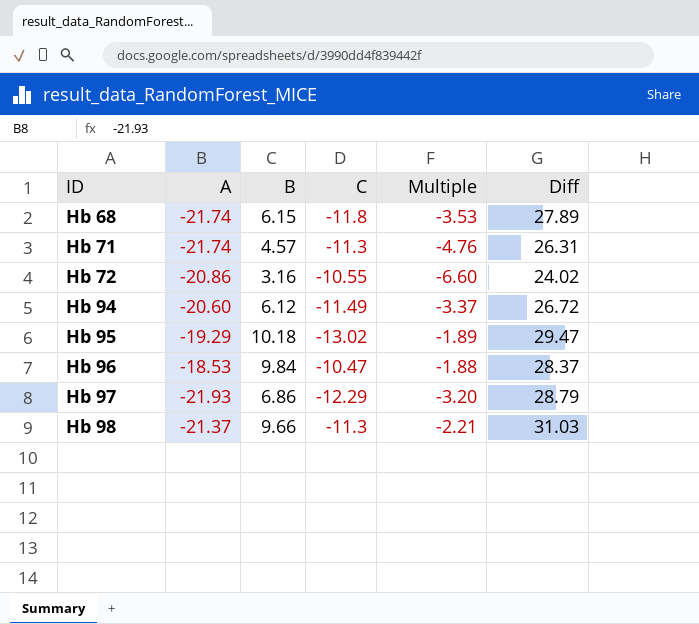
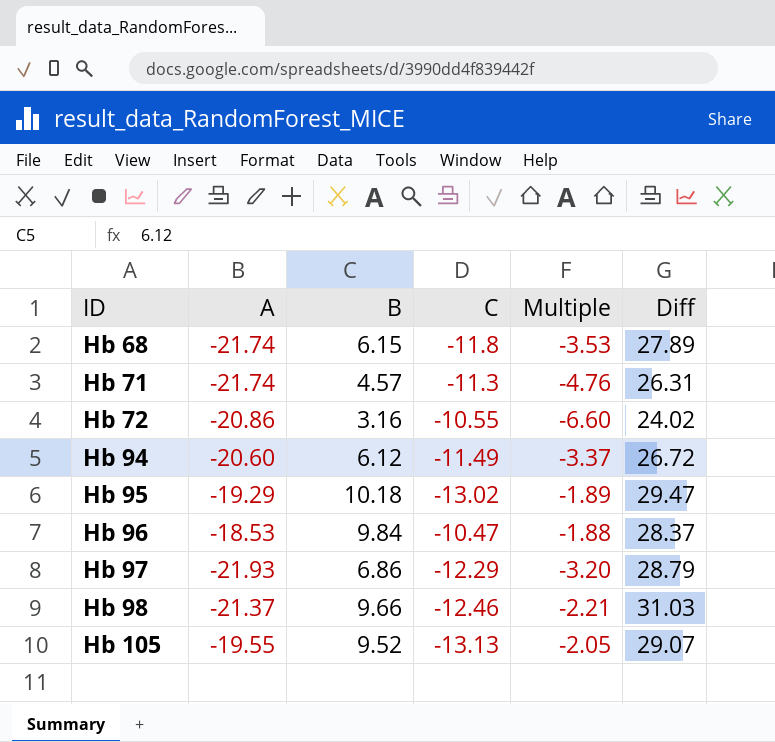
Hb 98 | C: -11.3 -> -12.46
row Hb 105: none -> -19.55 | 9.52 | -13.13 | -2.05 | 29.07

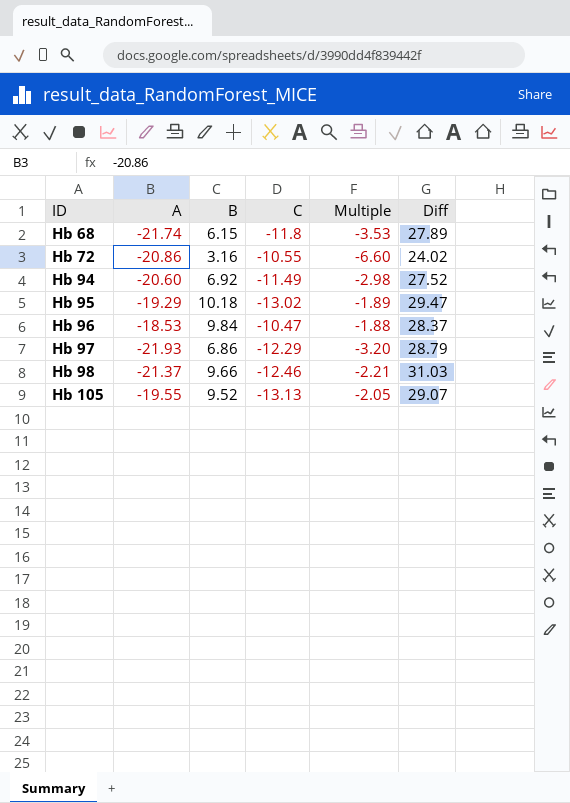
row Hb 71: -21.74 | 4.57 | -11.3 | -4.76 | 26.31 -> none
Hb 94 | B: 6.12 -> 6.92
Hb 94 | Multiple: -3.37 -> -2.98
Hb 94 | Diff: 26.72 -> 27.52

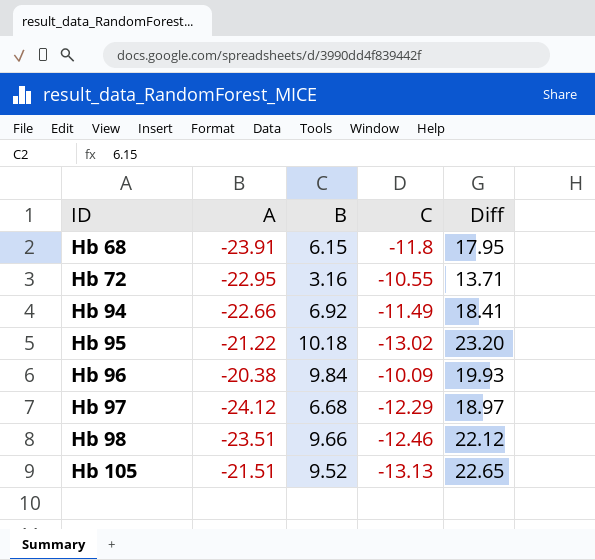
column Multiple | formula: [A] / [B] -> none
column Diff | formula: [B] - [A] -> [B] - [C]
Hb 68 | A: -21.74 -> -23.91
Hb 72 | A: -20.86 -> -22.95
Hb 94 | A: -20.60 -> -22.66
Hb 95 | A: -19.29 -> -21.22
Hb 96 | A: -18.53 -> -20.38
Hb 96 | C: -10.47 -> -10.09
Hb 97 | A: -21.93 -> -24.12
Hb 97 | B: 6.86 -> 6.68
Hb 98 | A: -21.37 -> -23.51
Hb 105 | A: -19.55 -> -21.51

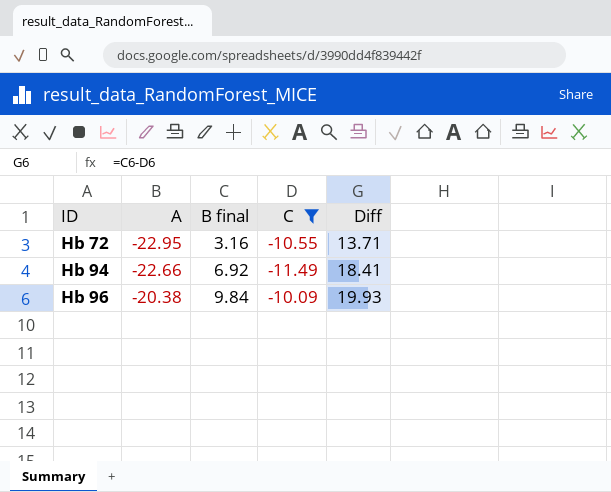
filter: none -> C >= -11.49
column name: B -> B final

